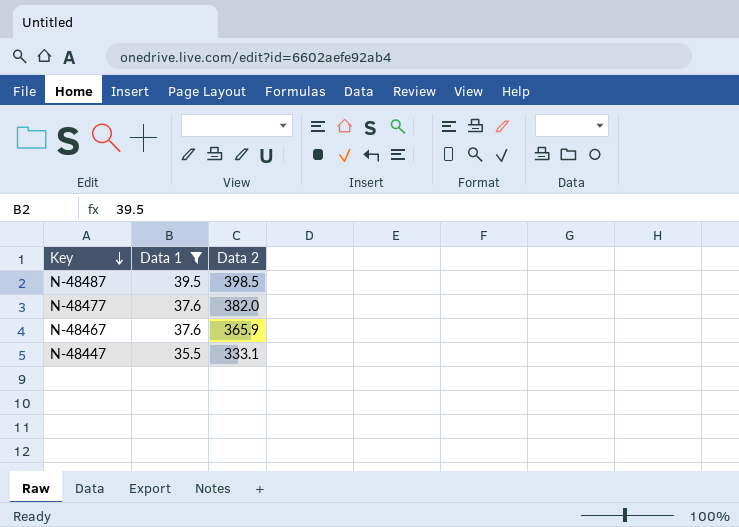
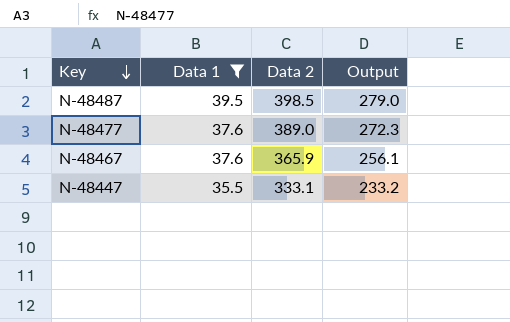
column Output | formula: none -> [Data 2] * 0.7
N-48477 | Data 2: 382.0 -> 389.0

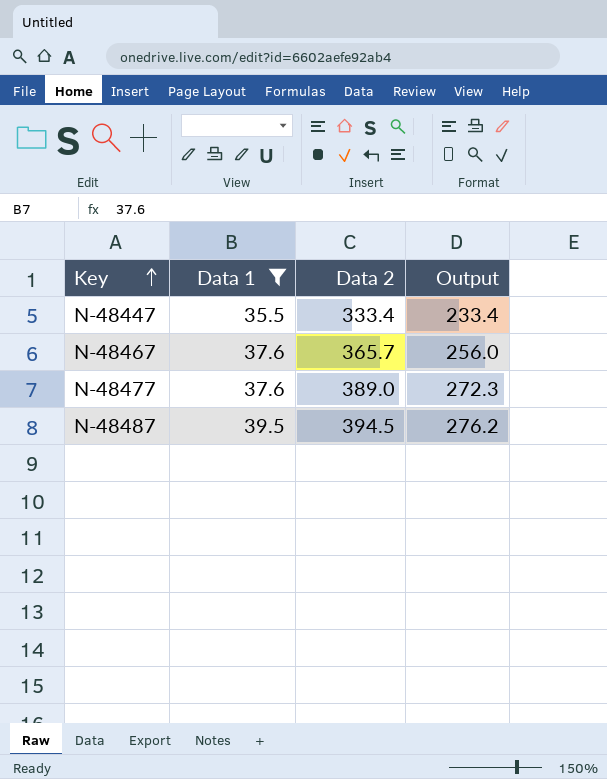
row order: Key descending -> Key ascending
N-48447 | Data 2: 333.1 -> 333.4
N-48447 | Output: 233.2 -> 233.4
N-48467 | Data 2: 365.9 -> 365.7
N-48467 | Output: 256.1 -> 256.0
N-48487 | Data 2: 398.5 -> 394.5
N-48487 | Output: 279.0 -> 276.2

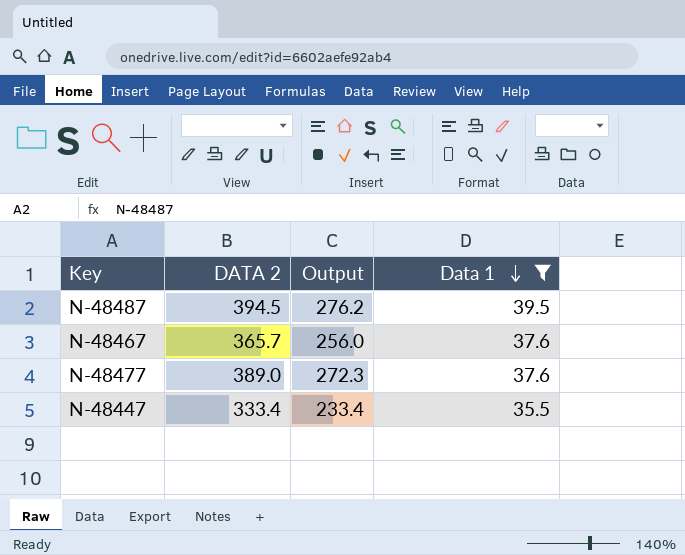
row order: Key ascending -> Data 1 descending
column name: Data 2 -> DATA 2
column Data 1 | position: 2 -> 4

